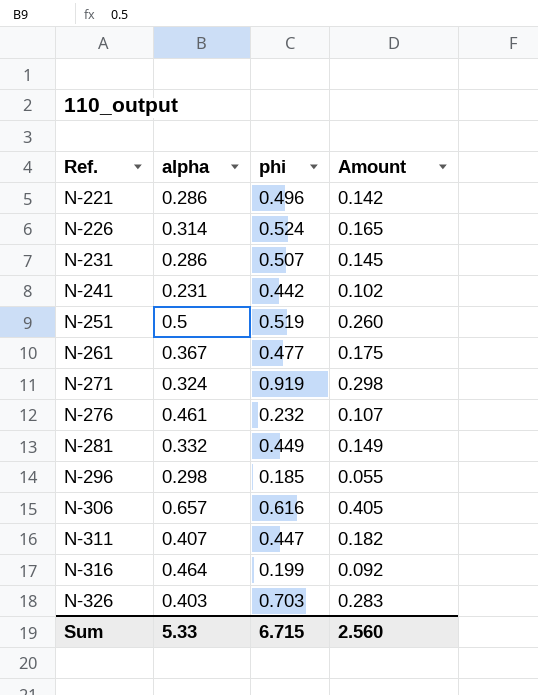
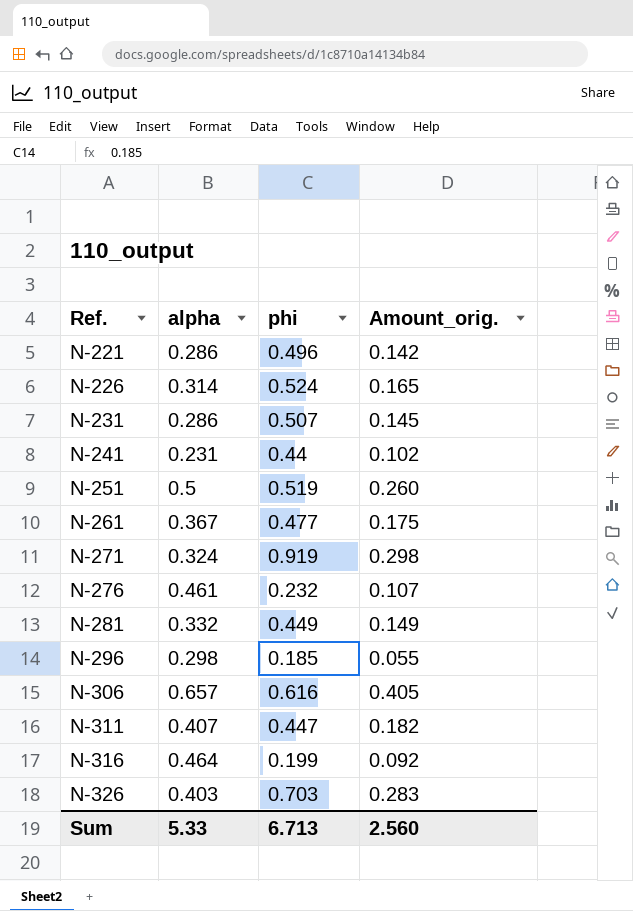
column name: Amount -> Amount_orig.
N-241 | phi: 0.442 -> 0.44
Sum | phi: 6.715 -> 6.713

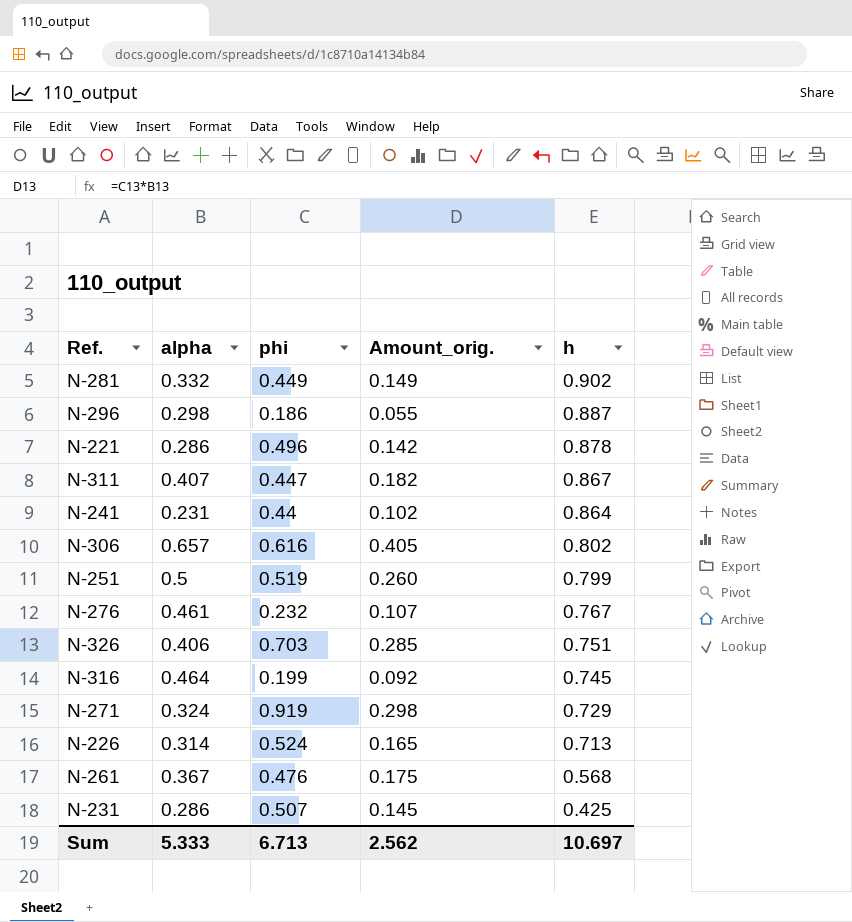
row order: Ref. ascending -> h descending
column h | position: none -> 5
N-296 | phi: 0.185 -> 0.186
N-326 | alpha: 0.403 -> 0.406
N-326 | Amount_orig.: 0.283 -> 0.285
N-261 | phi: 0.477 -> 0.476
Sum | alpha: 5.33 -> 5.333
Sum | Amount_orig.: 2.560 -> 2.562

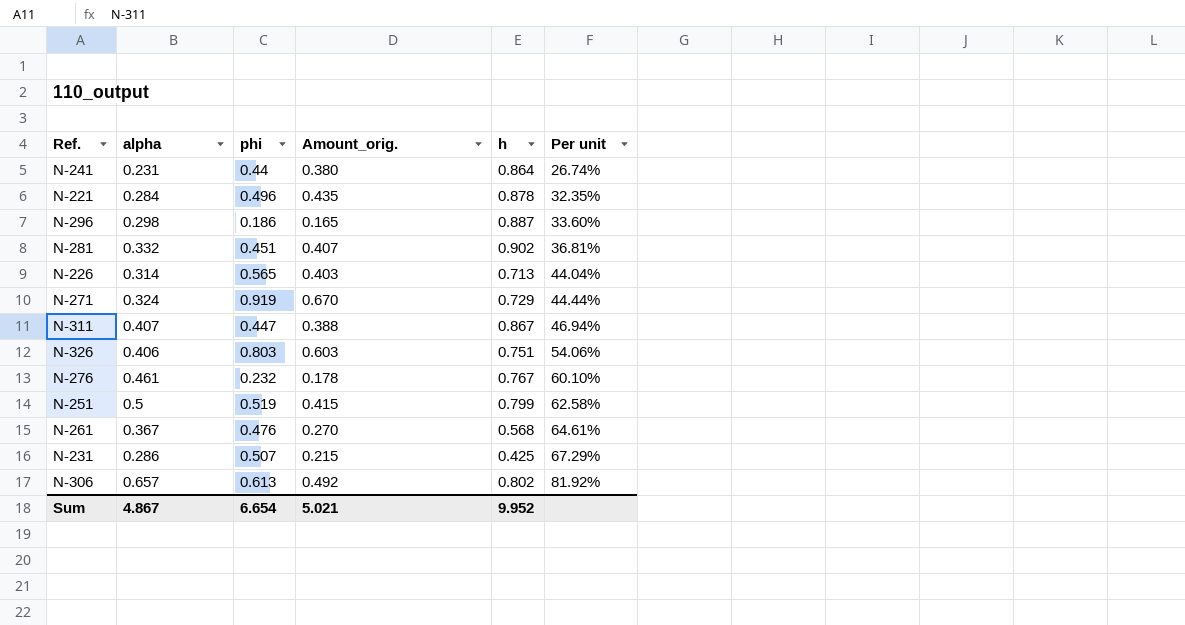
row order: h descending -> Per unit ascending
column Amount_orig. | formula: [alpha] * [phi] -> [phi] * [h]
column Per unit | formula: none -> [alpha] / [h]
row N-316: 0.464 | 0.199 | 0.092 | 0.745 -> none
N-221 | alpha: 0.286 -> 0.284
N-281 | phi: 0.449 -> 0.451
N-226 | phi: 0.524 -> 0.565
N-326 | phi: 0.703 -> 0.803
N-306 | phi: 0.616 -> 0.613
Sum | alpha: 5.333 -> 4.867
Sum | phi: 6.713 -> 6.654
Sum | Amount_orig.: 2.562 -> 5.021
Sum | h: 10.697 -> 9.952

